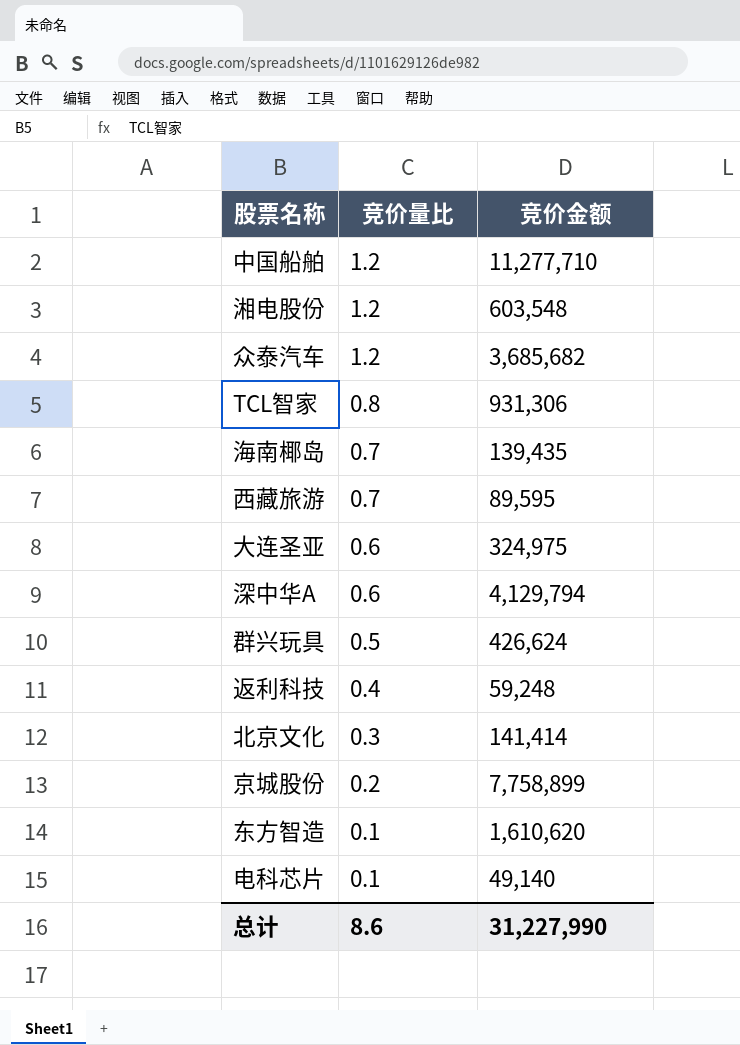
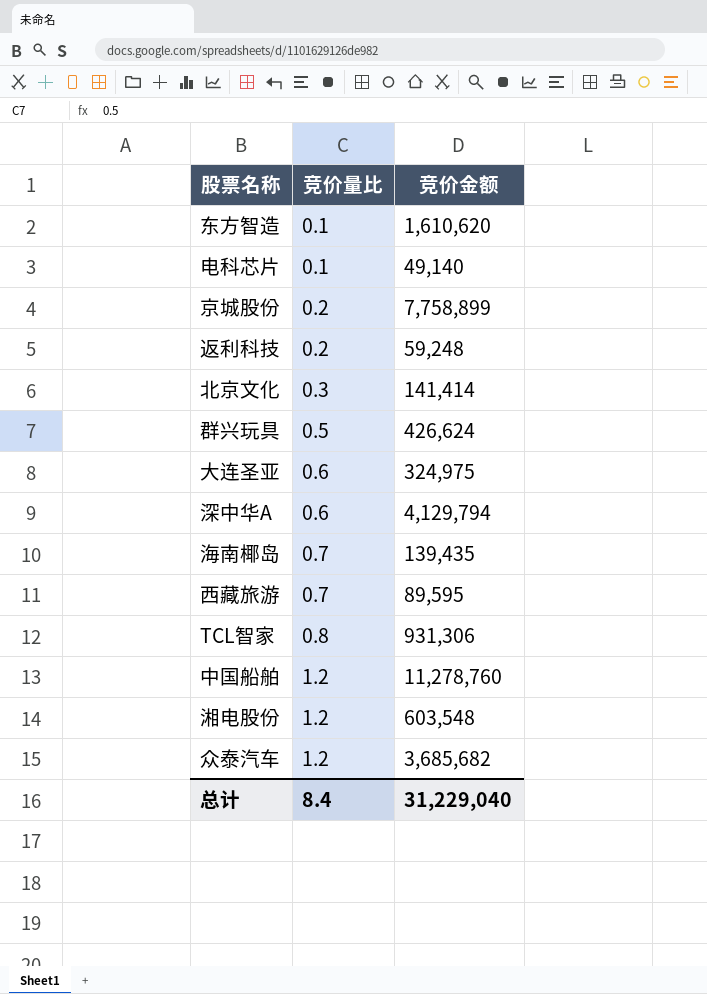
row order: 竞价量比 descending -> 竞价量比 ascending
返利科技 | 竞价量比: 0.4 -> 0.2
中国船舶 | 竞价金额: 11,277,710 -> 11,278,760
总计 | 竞价量比: 8.6 -> 8.4
总计 | 竞价金额: 31,227,990 -> 31,229,040

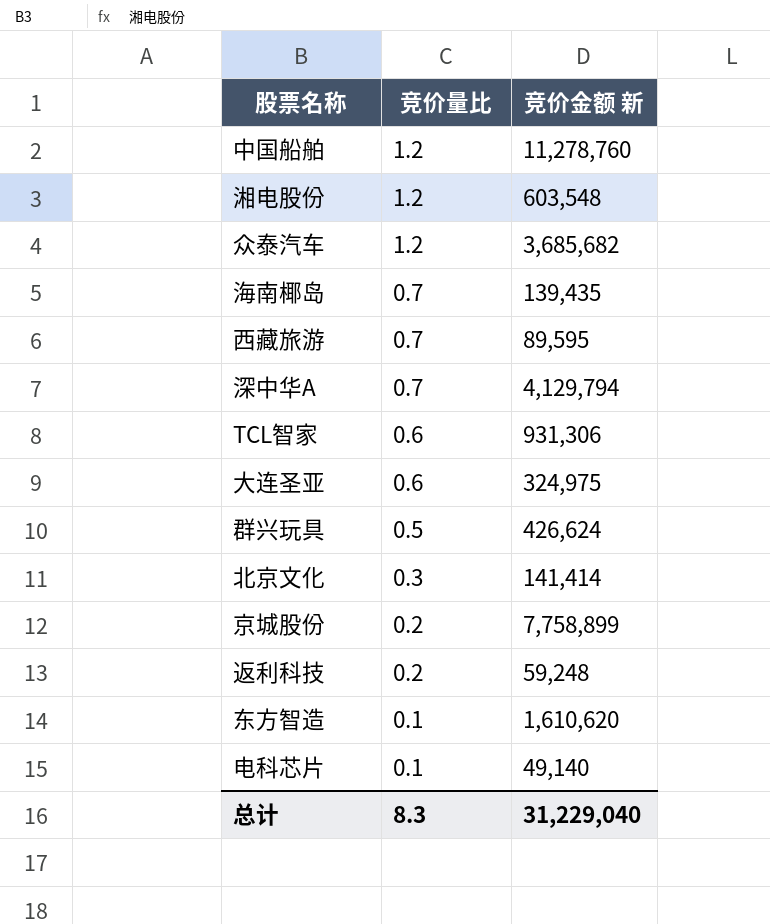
row order: 竞价量比 ascending -> 竞价量比 descending
column name: 竞价金额 -> 竞价金额 新
深中华A | 竞价量比: 0.6 -> 0.7
TCL智家 | 竞价量比: 0.8 -> 0.6
总计 | 竞价量比: 8.4 -> 8.3

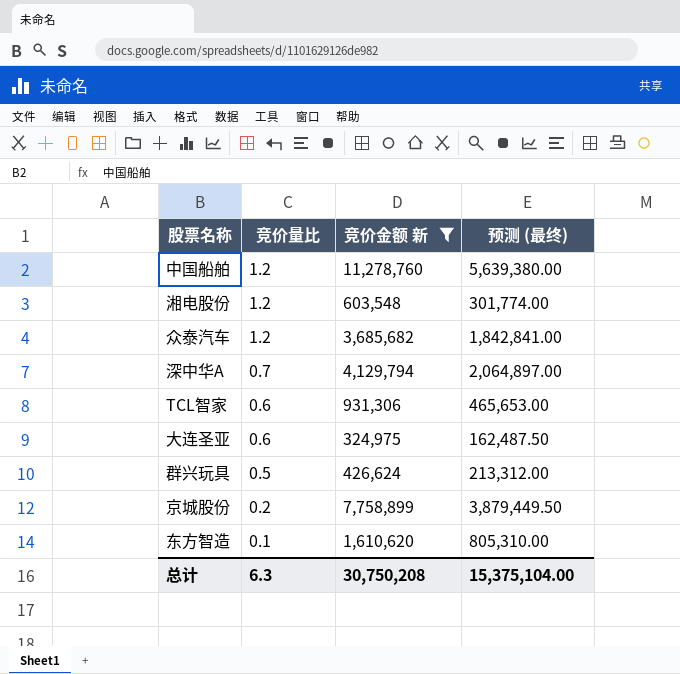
filter: none -> 竞价金额 新 >= 324,975
column 预测 (最终) | formula: none -> [竞价金额 新] * 0.5
总计 | 竞价量比: 8.3 -> 6.3
总计 | 竞价金额 新: 31,229,040 -> 30,750,208

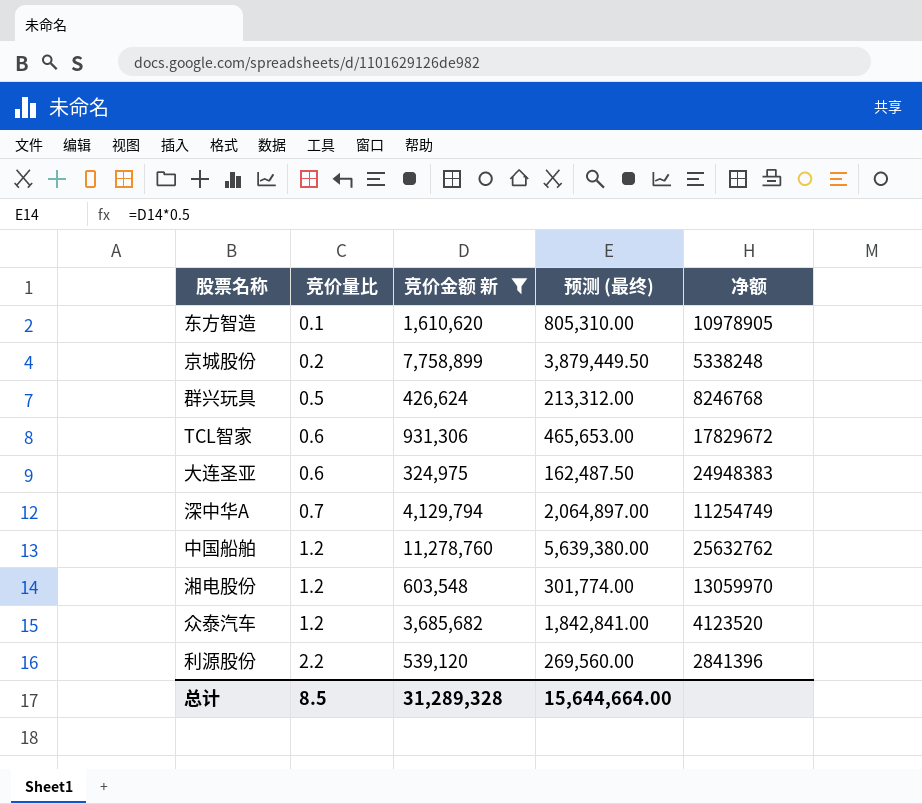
row order: 竞价量比 descending -> 竞价量比 ascending
column 净额 | position: none -> 5
row 利源股份: none -> 2.2 | 539,120 | 269,560.00 | 2841396
总计 | 竞价量比: 6.3 -> 8.5
总计 | 竞价金额 新: 30,750,208 -> 31,289,328
总计 | 预测 (最终): 15,375,104.00 -> 15,644,664.00

